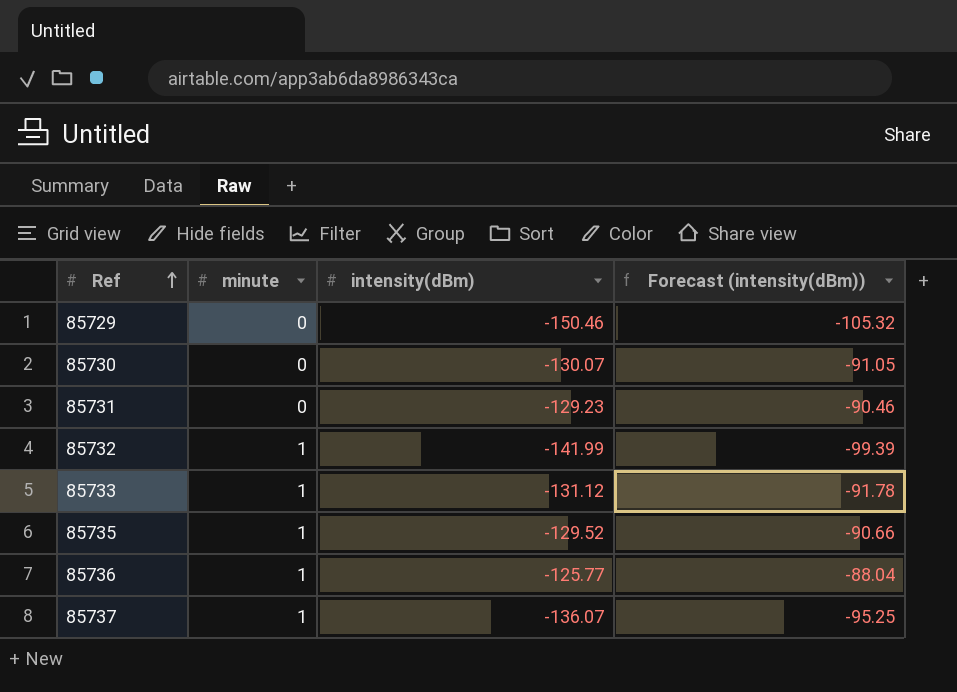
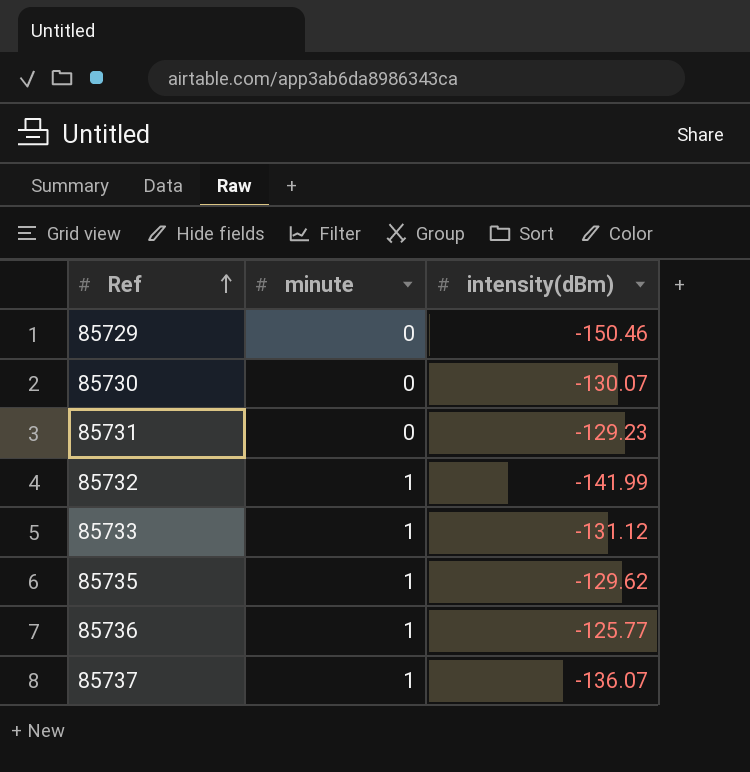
column Forecast (intensity(dBm)) | formula: [intensity(dBm)] * 0.7 -> none
85735 | intensity(dBm): -129.52 -> -129.62

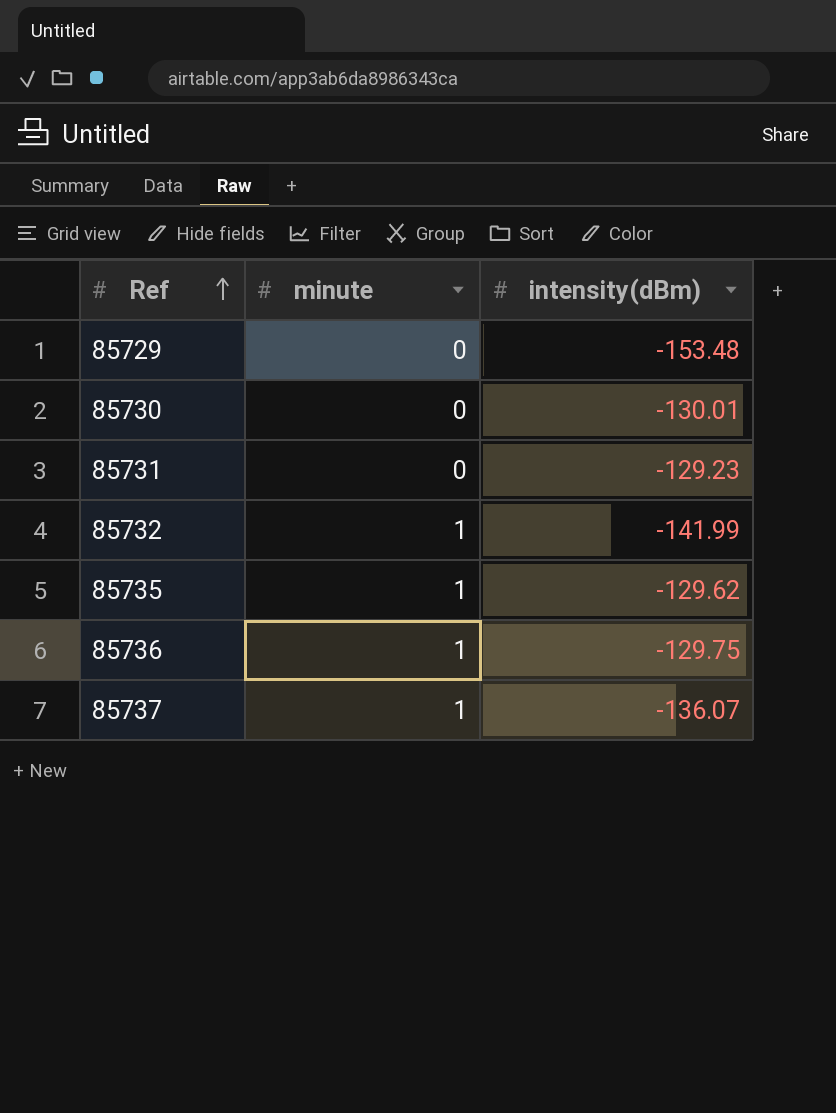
row 85733: 1 | -131.12 -> none
85729 | intensity(dBm): -150.46 -> -153.48
85730 | intensity(dBm): -130.07 -> -130.01
85736 | intensity(dBm): -125.77 -> -129.75

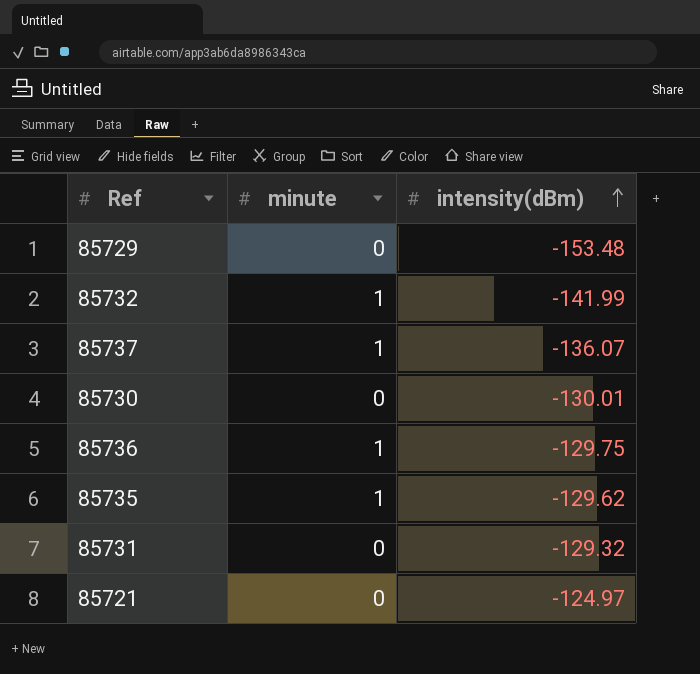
row order: Ref ascending -> intensity(dBm) ascending
85731 | intensity(dBm): -129.23 -> -129.32
row 85721: none -> 0 | -124.97

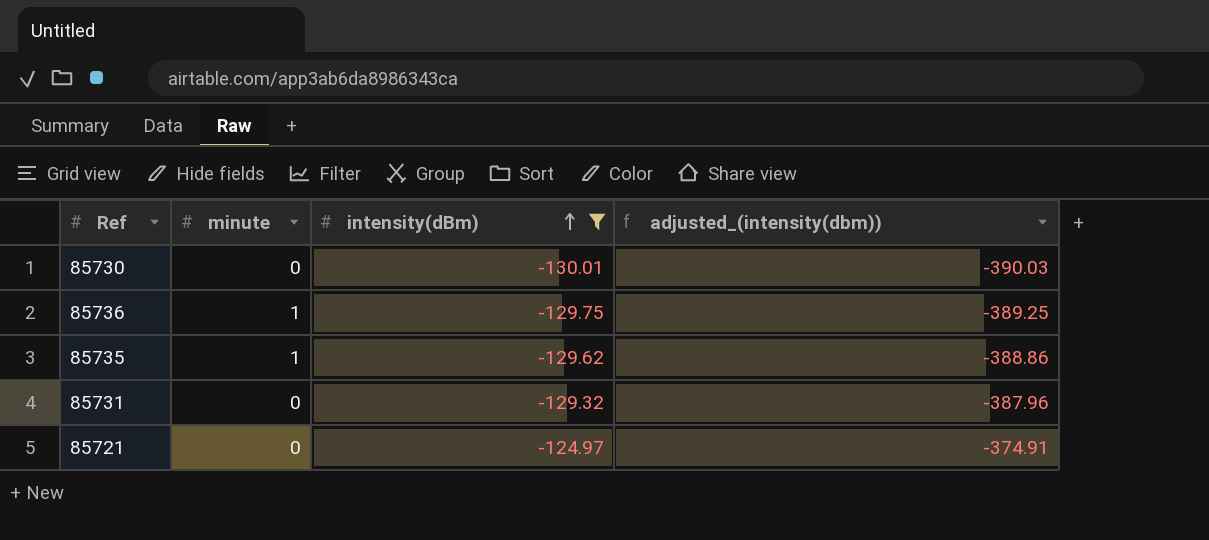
filter: none -> intensity(dBm) >= -130.01
column adjusted_(intensity(dbm)) | formula: none -> [intensity(dBm)] * 3

